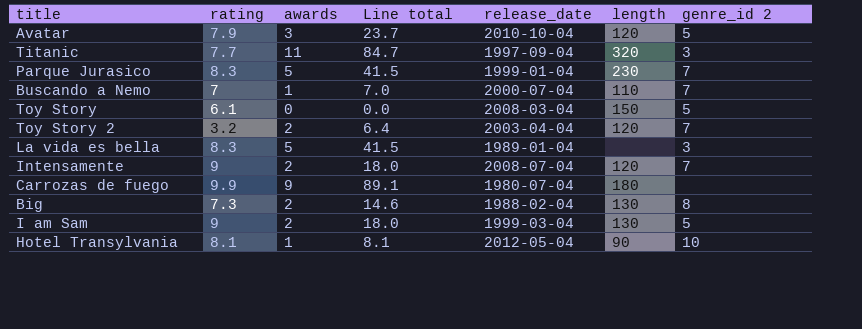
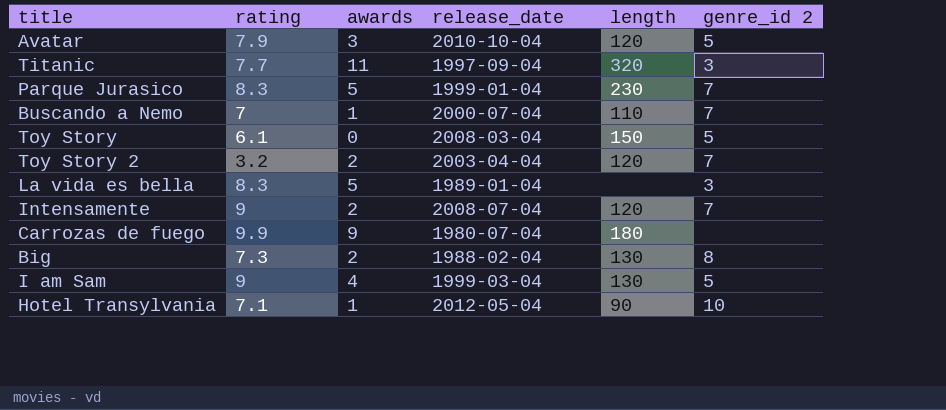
column Line total | formula: [rating] * [awards] -> none
I am Sam | awards: 2 -> 4
Hotel Transylvania | rating: 8.1 -> 7.1

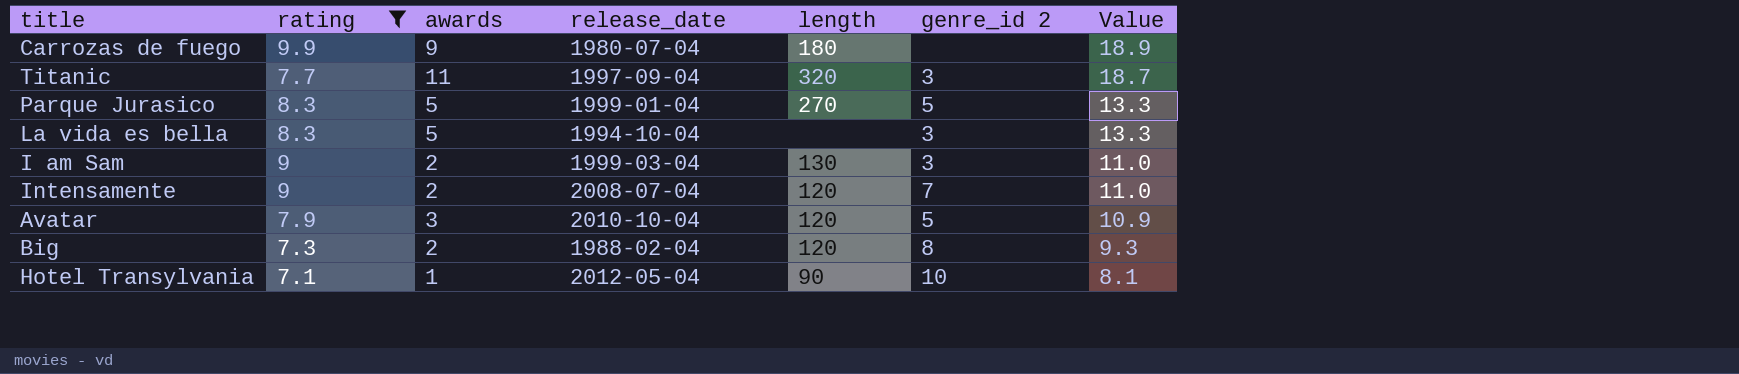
filter: none -> rating >= 7.1
row order: none -> Value descending
column Value | formula: none -> [rating] + [awards]
Parque Jurasico | length: 230 -> 270
Parque Jurasico | genre_id 2: 7 -> 5
La vida es bella | release_date: 1989-01-04 -> 1994-10-04
I am Sam | awards: 4 -> 2
I am Sam | genre_id 2: 5 -> 3
Big | length: 130 -> 120

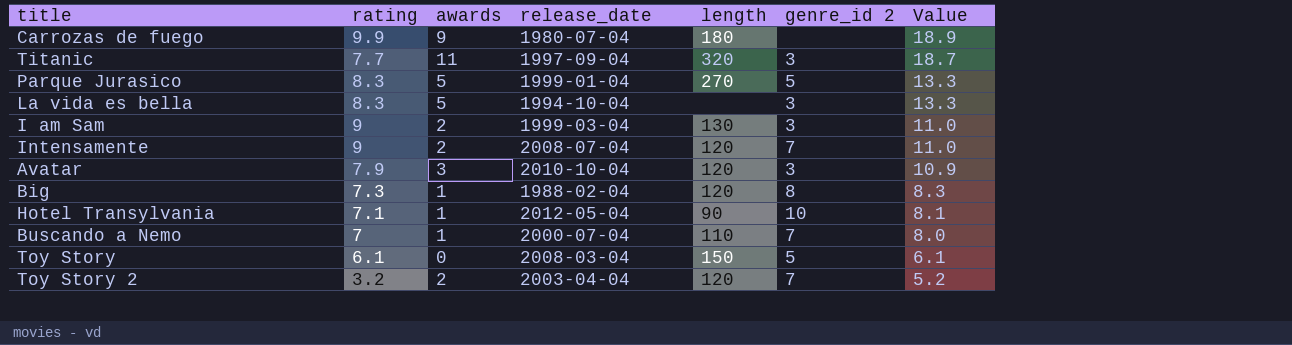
filter: rating >= 7.1 -> none
Avatar | genre_id 2: 5 -> 3
Big | awards: 2 -> 1
Big | Value: 9.3 -> 8.3

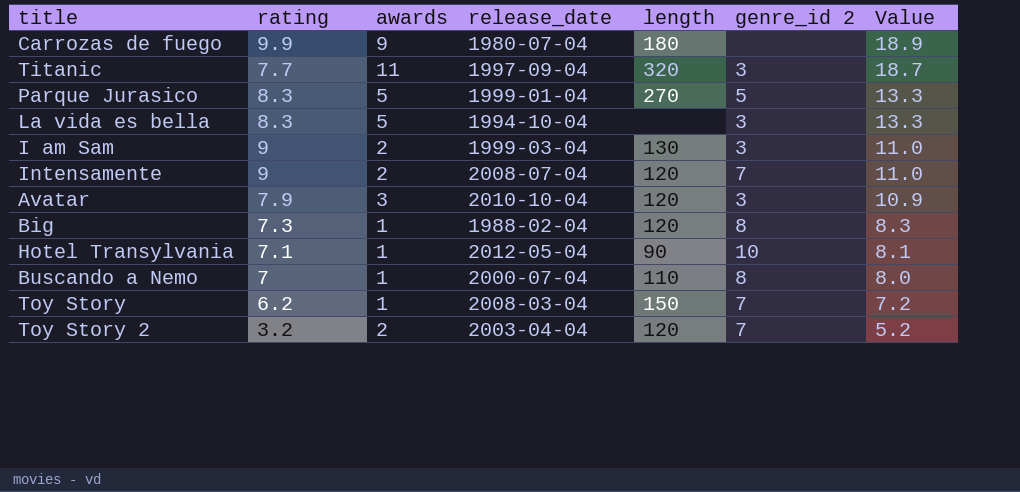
Buscando a Nemo | genre_id 2: 7 -> 8
Toy Story | rating: 6.1 -> 6.2
Toy Story | awards: 0 -> 1
Toy Story | genre_id 2: 5 -> 7
Toy Story | Value: 6.1 -> 7.2

